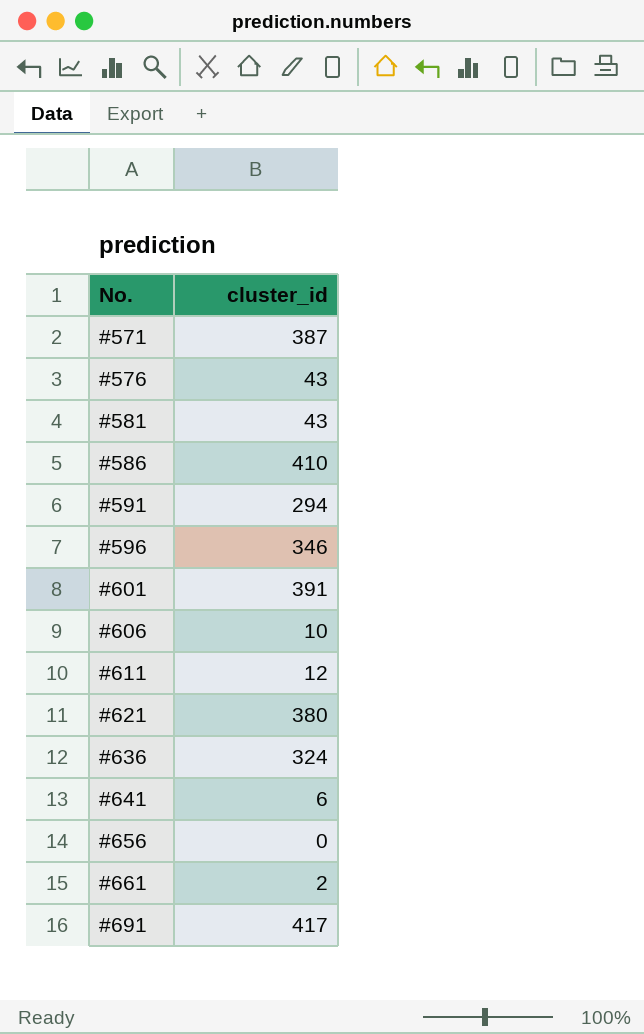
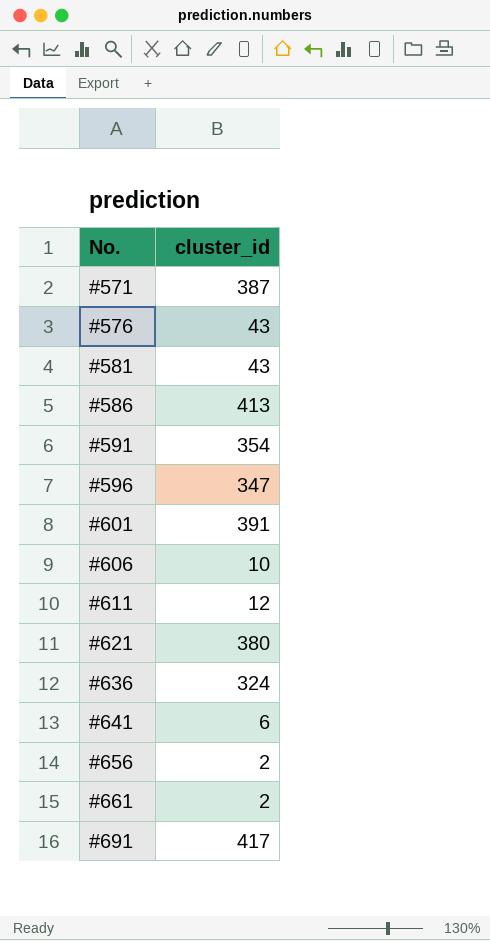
#586 | cluster_id: 410 -> 413
#591 | cluster_id: 294 -> 354
#596 | cluster_id: 346 -> 347
#656 | cluster_id: 0 -> 2

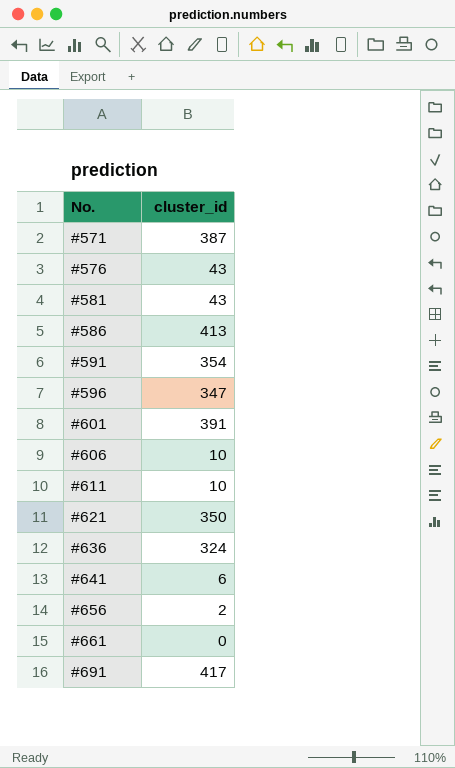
#611 | cluster_id: 12 -> 10
#621 | cluster_id: 380 -> 350
#661 | cluster_id: 2 -> 0

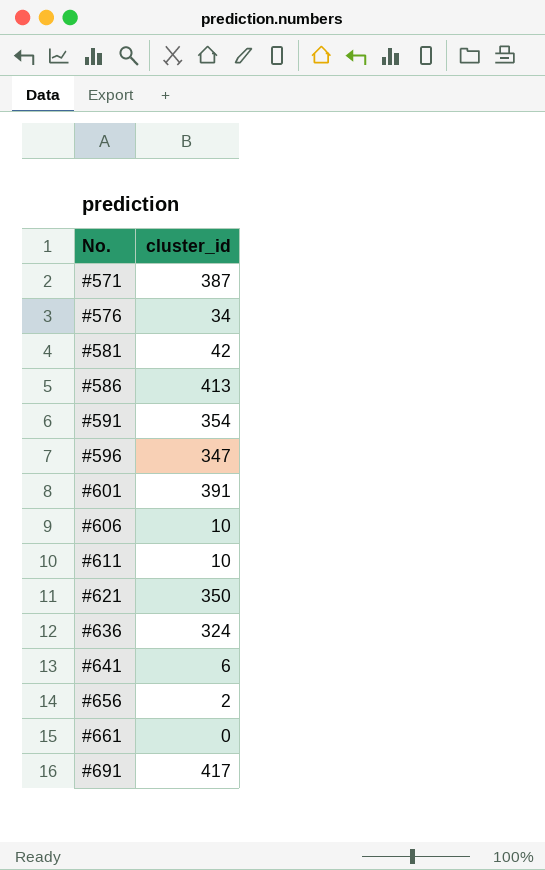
#576 | cluster_id: 43 -> 34
#581 | cluster_id: 43 -> 42

